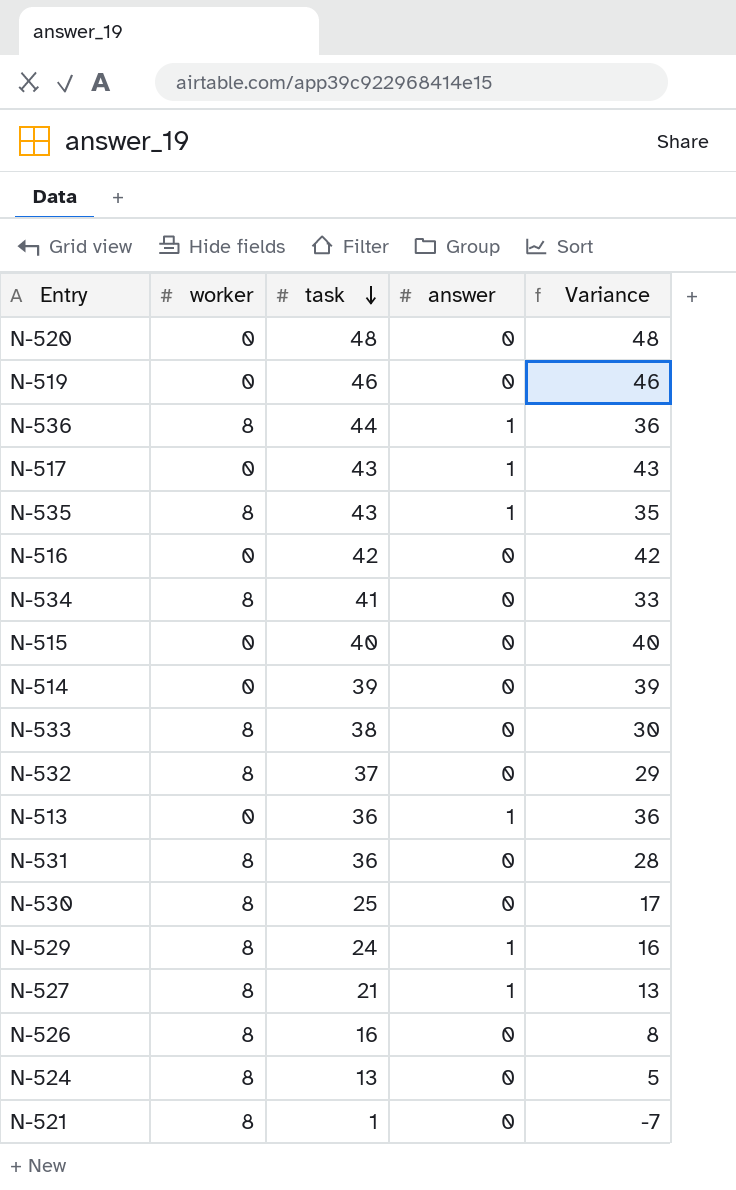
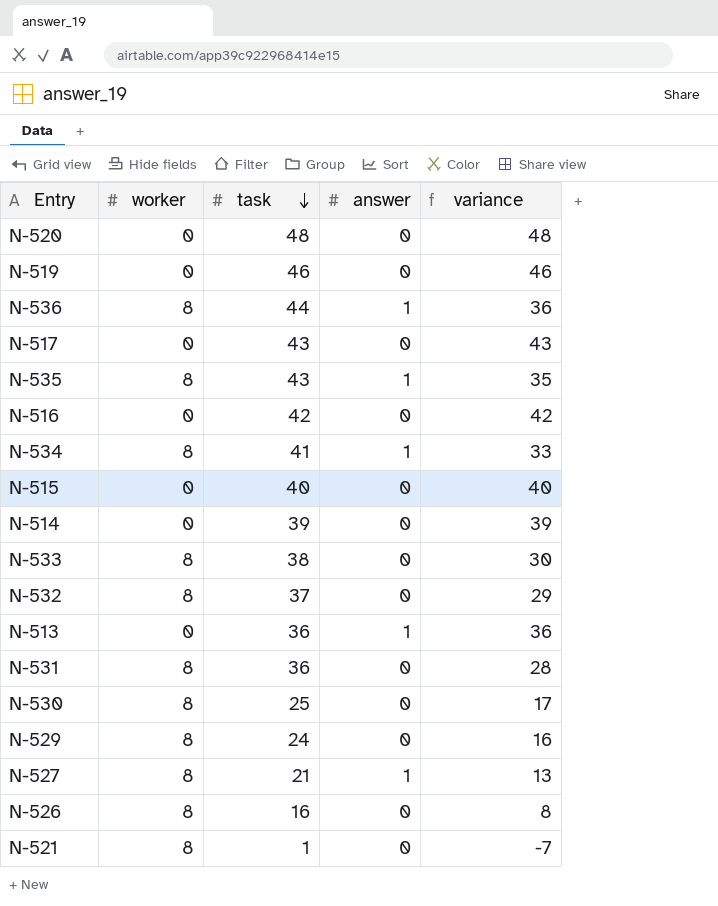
column name: Variance -> variance
row N-524: 8 | 13 | 0 | 5 -> none
N-517 | answer: 1 -> 0
N-534 | answer: 0 -> 1
N-529 | answer: 1 -> 0

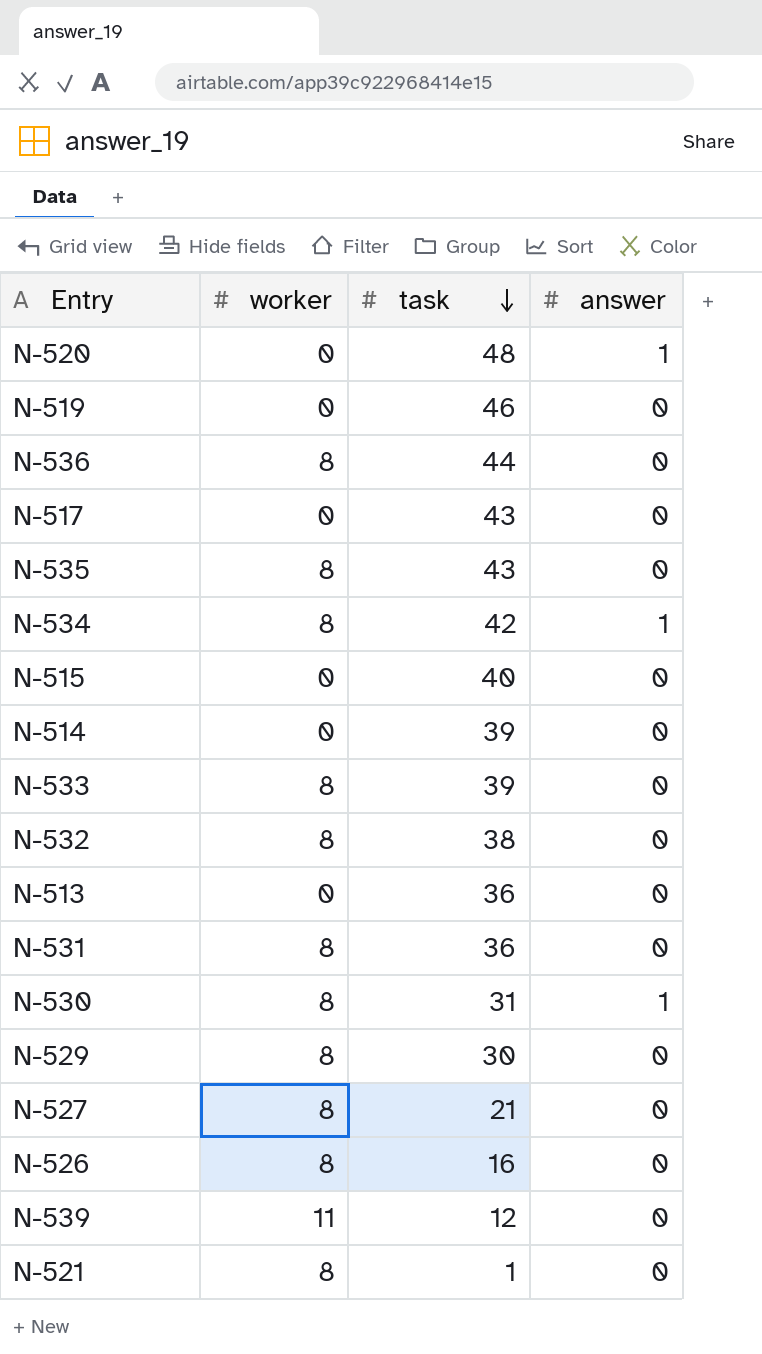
column variance | formula: [task] - [worker] -> none
row N-516: 0 | 42 | 0 | 42 -> none
N-520 | answer: 0 -> 1
N-536 | answer: 1 -> 0
N-535 | answer: 1 -> 0
N-534 | task: 41 -> 42
N-533 | task: 38 -> 39
N-532 | task: 37 -> 38
N-513 | answer: 1 -> 0
N-530 | task: 25 -> 31
N-530 | answer: 0 -> 1
N-529 | task: 24 -> 30
N-527 | answer: 1 -> 0
row N-539: none -> 11 | 12 | 0

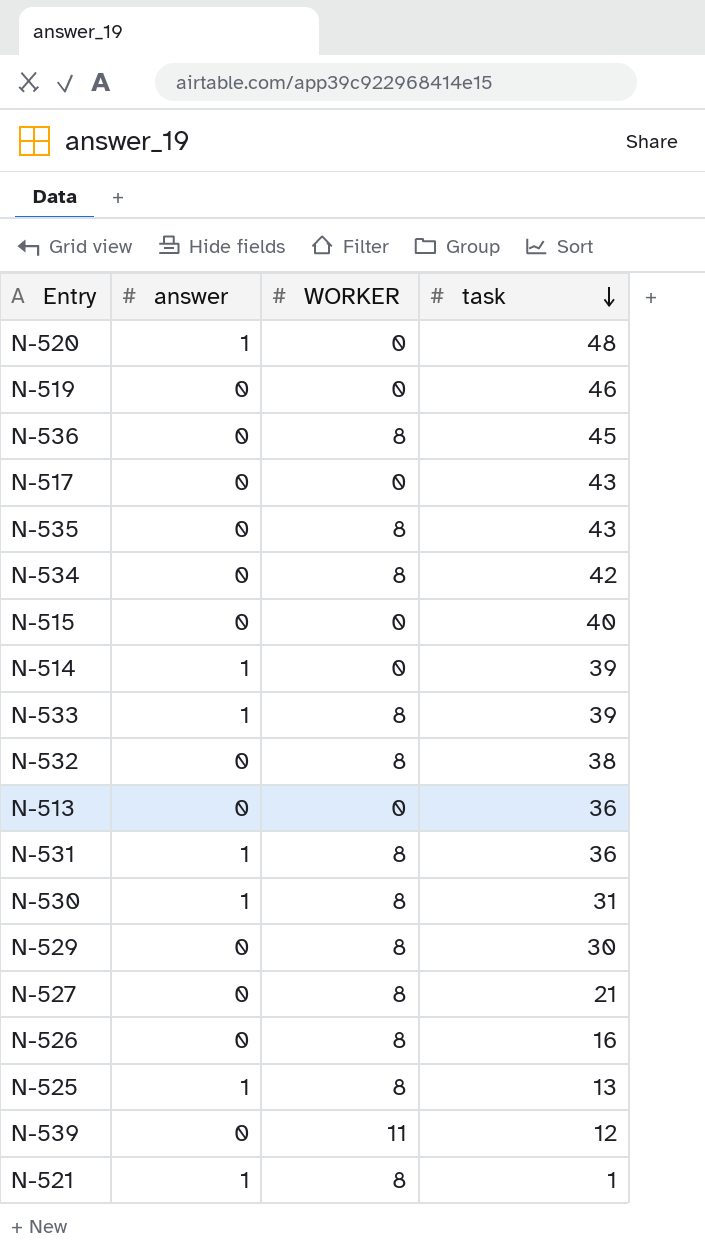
column answer | position: 4 -> 2
column name: worker -> WORKER
N-536 | task: 44 -> 45
N-534 | answer: 1 -> 0
N-514 | answer: 0 -> 1
N-533 | answer: 0 -> 1
N-531 | answer: 0 -> 1
row N-525: none -> 1 | 8 | 13
N-521 | answer: 0 -> 1

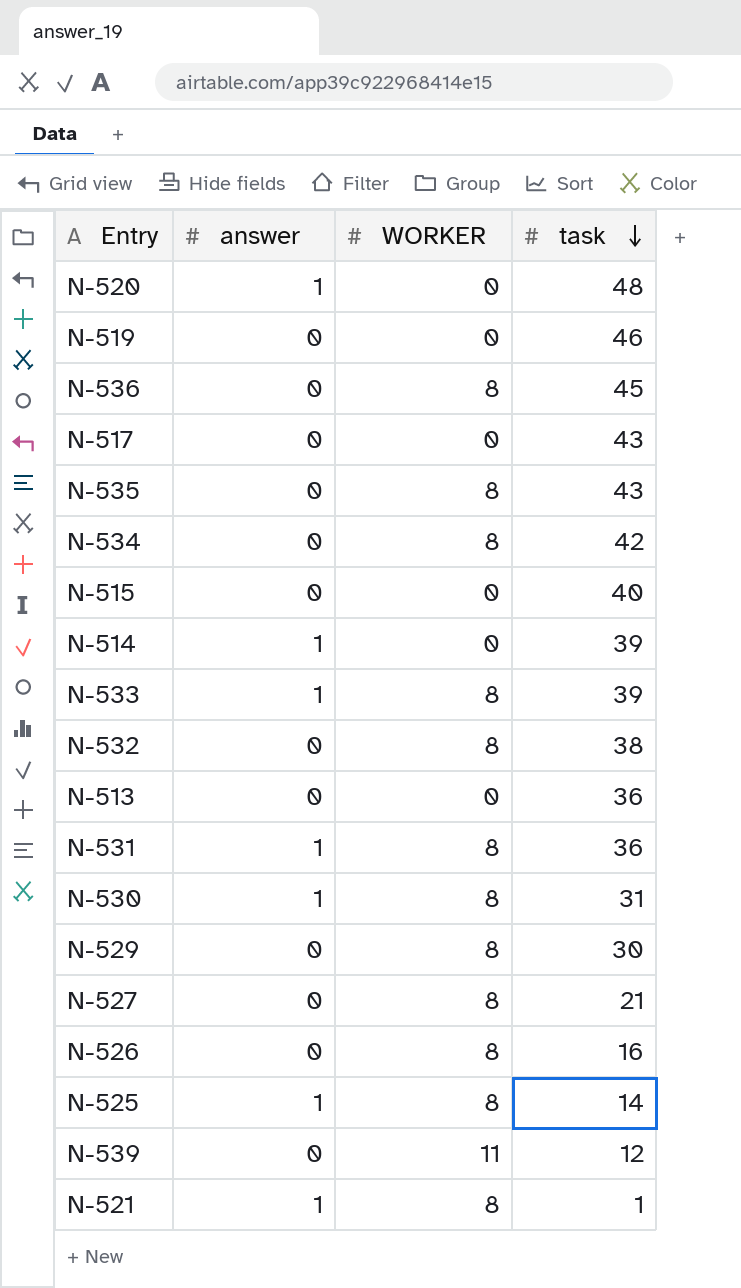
N-525 | task: 13 -> 14

